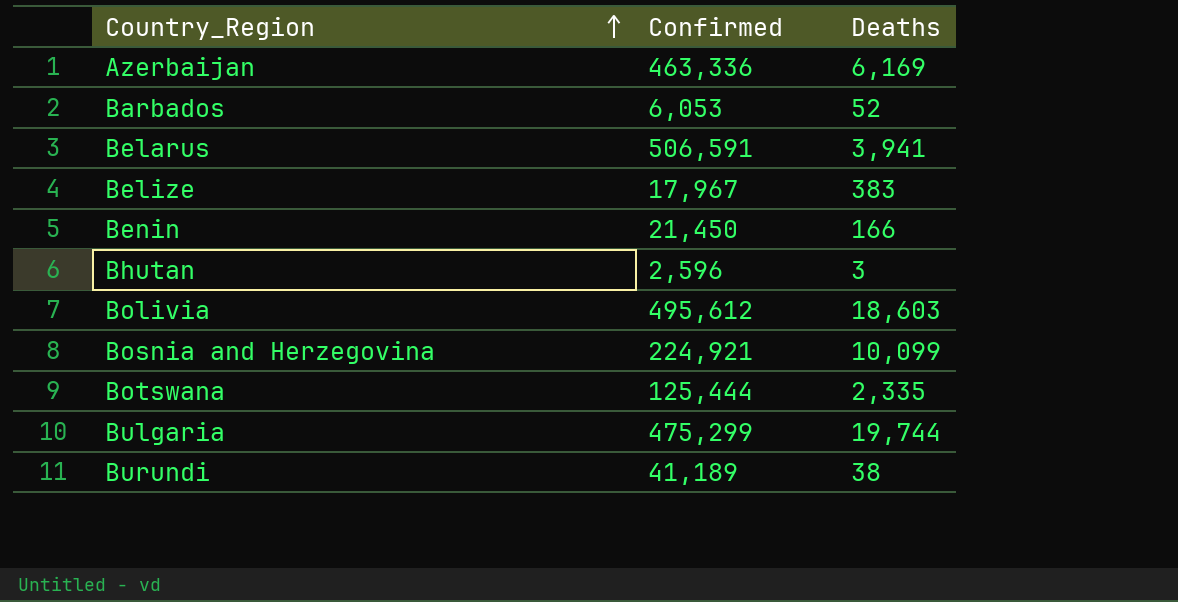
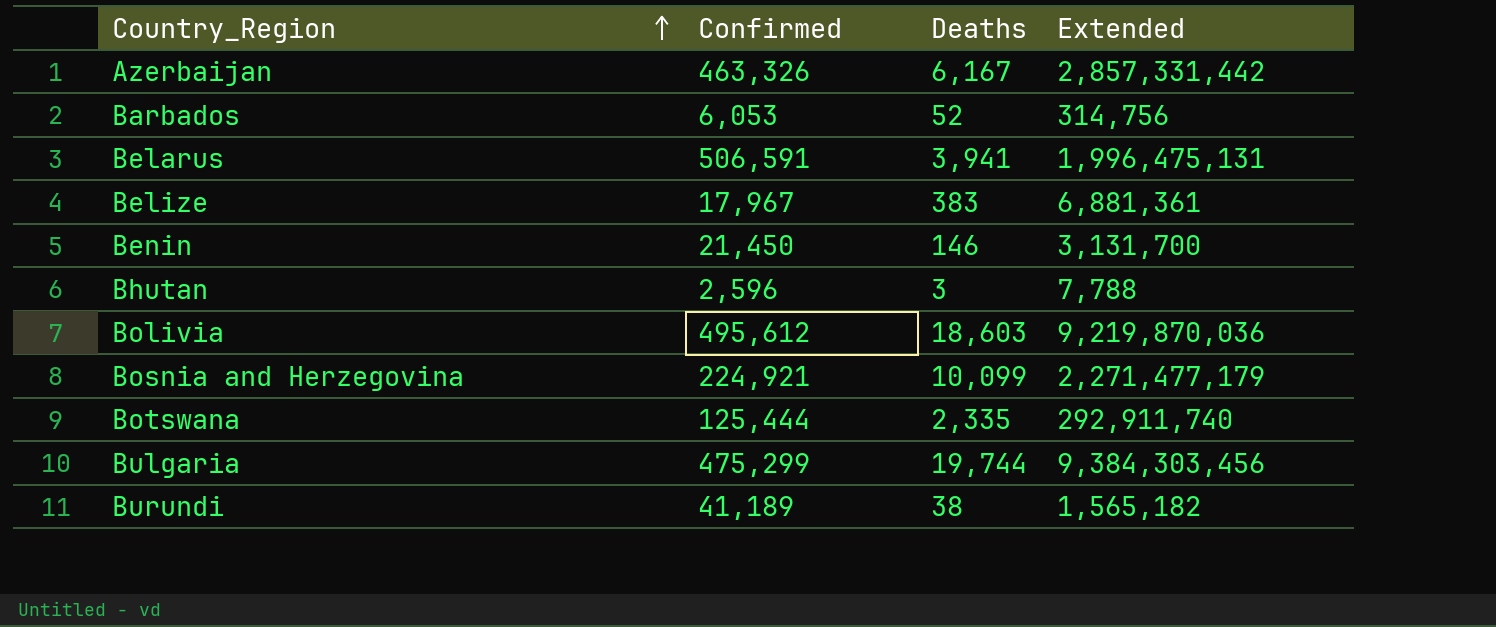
column Extended | formula: none -> [Confirmed] * [Deaths]
Azerbaijan | Confirmed: 463,336 -> 463,326
Azerbaijan | Deaths: 6,169 -> 6,167
Benin | Deaths: 166 -> 146

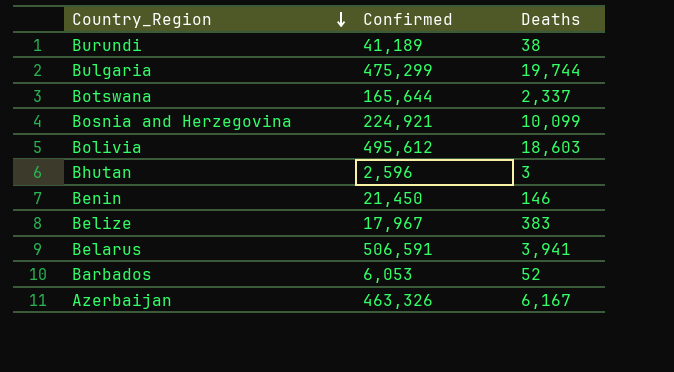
row order: Country_Region ascending -> Country_Region descending
column Extended | formula: [Confirmed] * [Deaths] -> none
Botswana | Confirmed: 125,444 -> 165,644
Botswana | Deaths: 2,335 -> 2,337

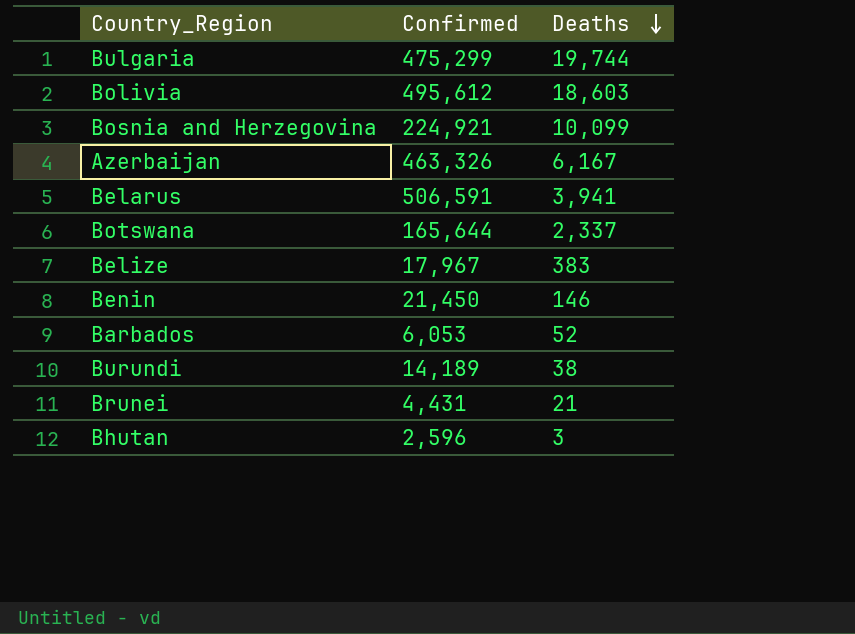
row order: Country_Region descending -> Deaths descending
Burundi | Confirmed: 41,189 -> 14,189
row Brunei: none -> 4,431 | 21

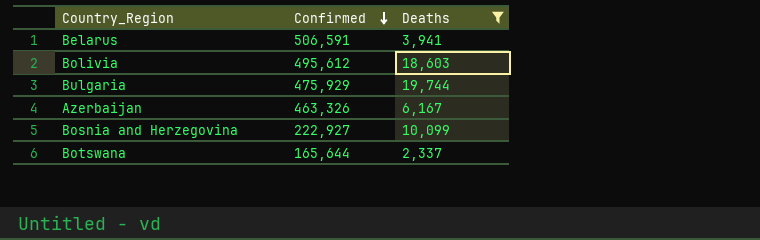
filter: none -> Deaths >= 2,337
row order: Deaths descending -> Confirmed descending
Bulgaria | Confirmed: 475,299 -> 475,929
Bosnia and Herzegovina | Confirmed: 224,921 -> 222,927

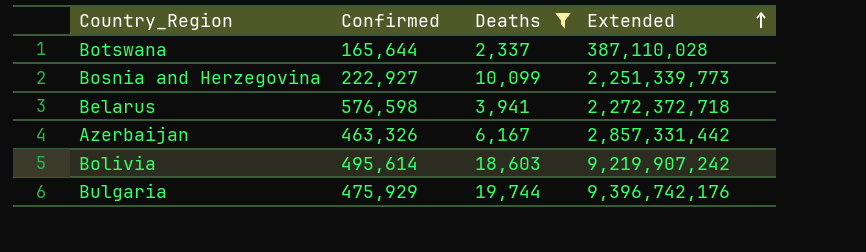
row order: Confirmed descending -> Extended ascending
column Extended | formula: none -> [Confirmed] * [Deaths]
Belarus | Confirmed: 506,591 -> 576,598
Bolivia | Confirmed: 495,612 -> 495,614

